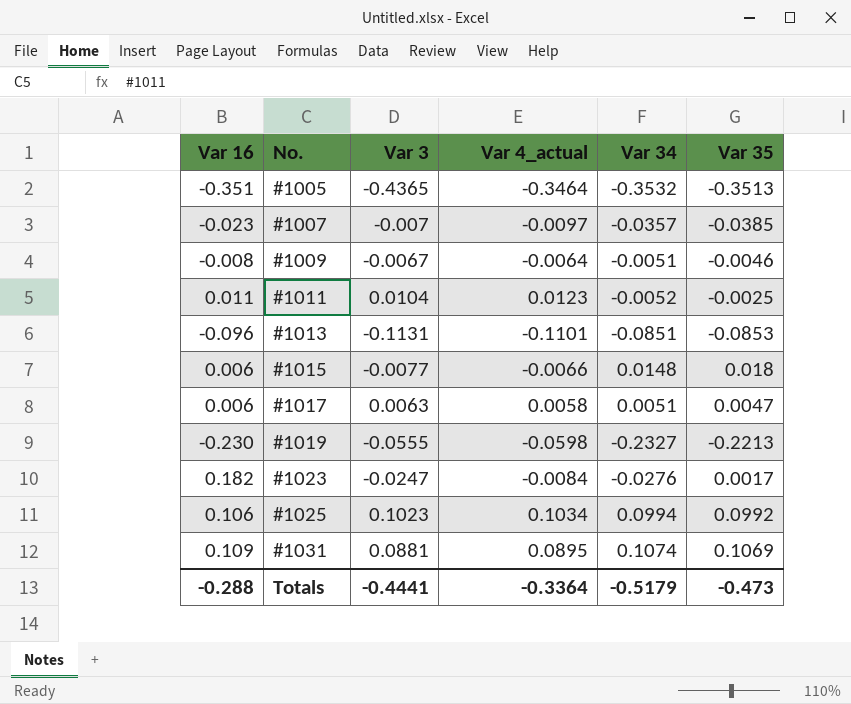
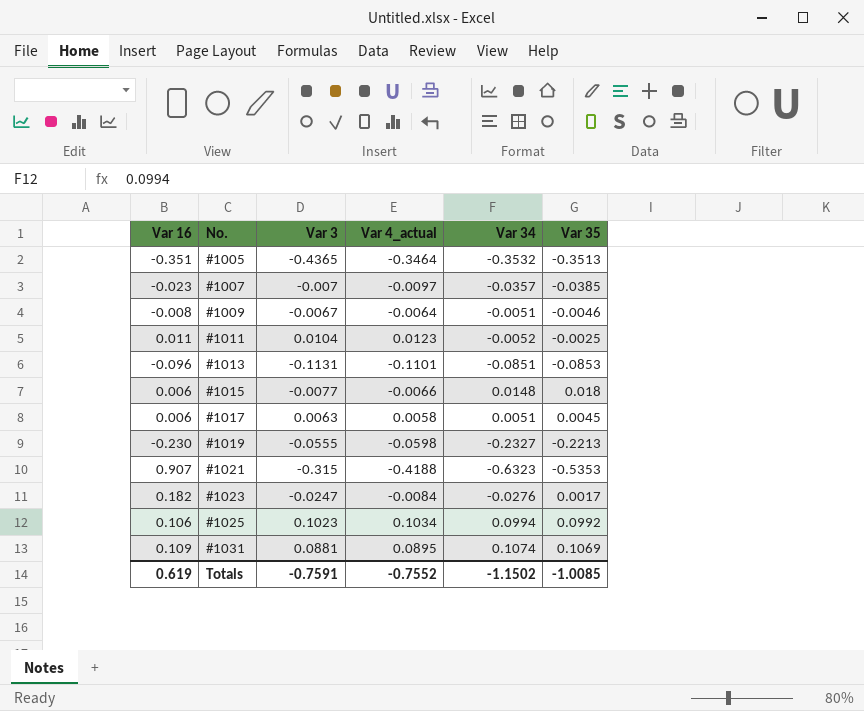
#1017 | Var 35: 0.0047 -> 0.0045
row #1021: none -> 0.907 | -0.315 | -0.4188 | -0.6323 | -0.5353
Totals | Var 16: -0.288 -> 0.619
Totals | Var 3: -0.4441 -> -0.7591
Totals | Var 4_actual: -0.3364 -> -0.7552
Totals | Var 34: -0.5179 -> -1.1502
Totals | Var 35: -0.473 -> -1.0085

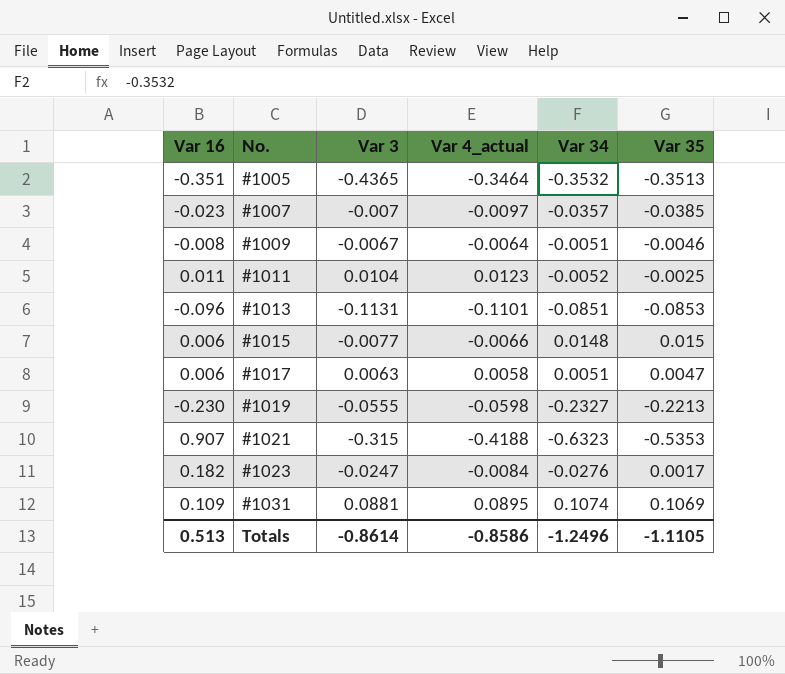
row #1025: 0.106 | 0.1023 | 0.1034 | 0.0994 | 0.0992 -> none
#1015 | Var 35: 0.018 -> 0.015
#1017 | Var 35: 0.0045 -> 0.0047
Totals | Var 16: 0.619 -> 0.513
Totals | Var 3: -0.7591 -> -0.8614
Totals | Var 4_actual: -0.7552 -> -0.8586
Totals | Var 34: -1.1502 -> -1.2496
Totals | Var 35: -1.0085 -> -1.1105

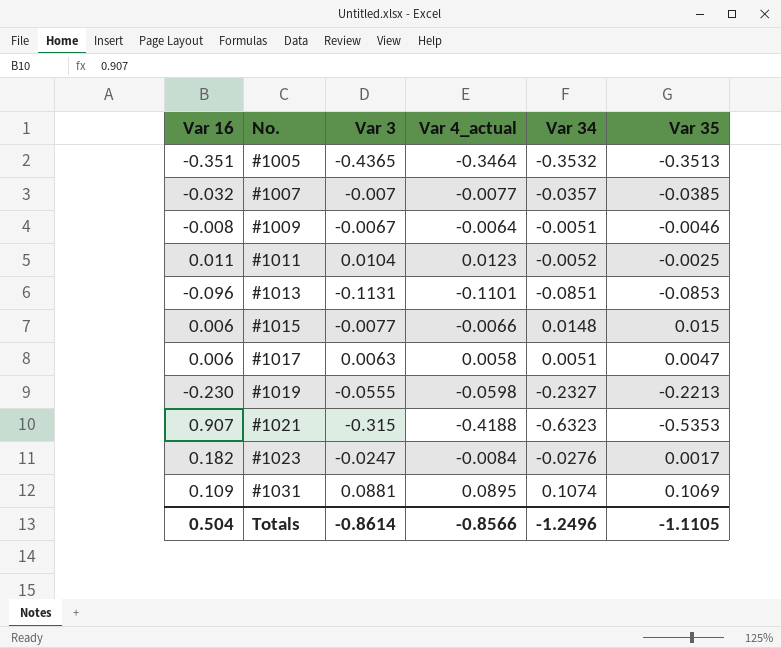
#1007 | Var 16: -0.023 -> -0.032
#1007 | Var 4_actual: -0.0097 -> -0.0077
Totals | Var 16: 0.513 -> 0.504
Totals | Var 4_actual: -0.8586 -> -0.8566

